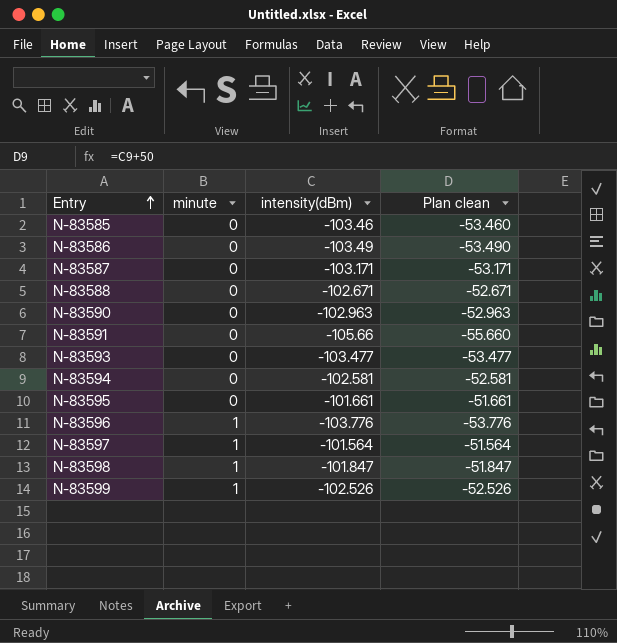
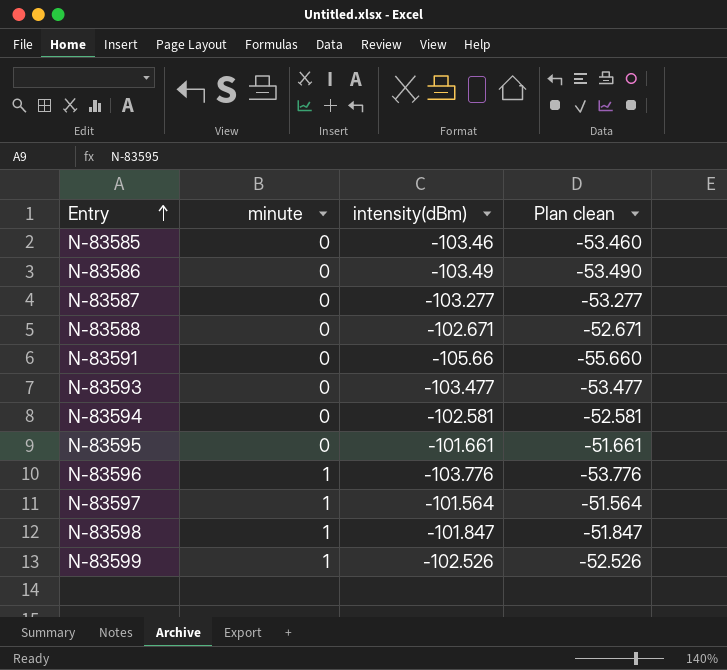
row N-83590: 0 | -102.963 | -52.963 -> none
N-83587 | intensity(dBm): -103.171 -> -103.277
N-83587 | Plan clean: -53.171 -> -53.277

